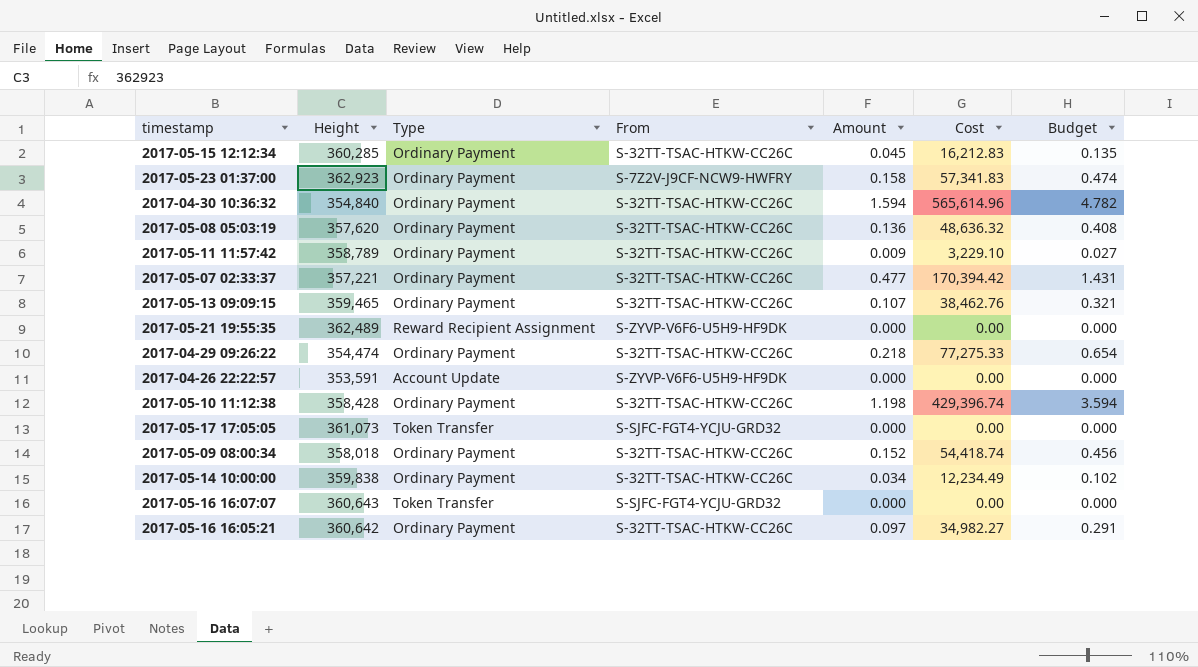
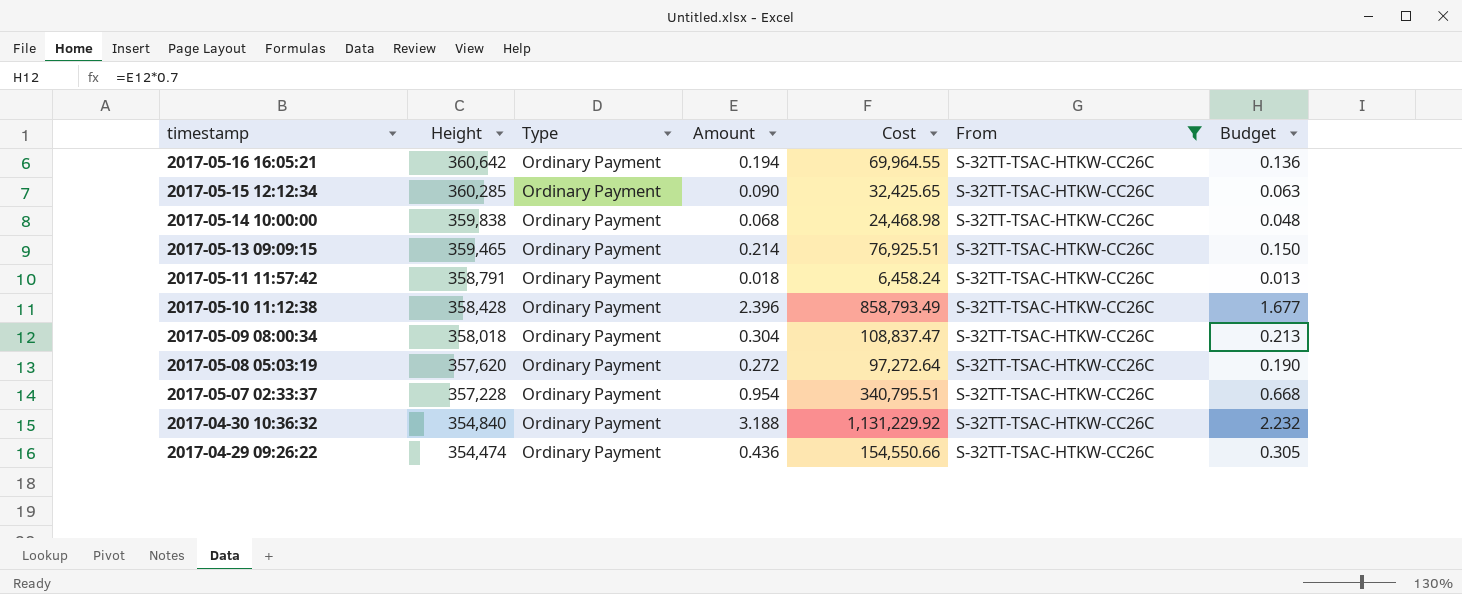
filter: none -> From = S-32TT-TSAC-HTKW-CC26C
row order: none -> timestamp descending
column From | position: 4 -> 6
column Budget | formula: [Amount] * 3 -> [Amount] * 0.7
2017-05-16 16:05:21 | Amount: 0.097 -> 0.194
2017-05-16 16:05:21 | Cost: 34,982.27 -> 69,964.55
2017-05-15 12:12:34 | Amount: 0.045 -> 0.090
2017-05-15 12:12:34 | Cost: 16,212.83 -> 32,425.65
2017-05-14 10:00:00 | Amount: 0.034 -> 0.068
2017-05-14 10:00:00 | Cost: 12,234.49 -> 24,468.98
2017-05-13 09:09:15 | Amount: 0.107 -> 0.214
2017-05-13 09:09:15 | Cost: 38,462.76 -> 76,925.51
2017-05-11 11:57:42 | Height: 358,789 -> 358,791
2017-05-11 11:57:42 | Amount: 0.009 -> 0.018
2017-05-11 11:57:42 | Cost: 3,229.10 -> 6,458.24
2017-05-10 11:12:38 | Amount: 1.198 -> 2.396
2017-05-10 11:12:38 | Cost: 429,396.74 -> 858,793.49
2017-05-09 08:00:34 | Amount: 0.152 -> 0.304
2017-05-09 08:00:34 | Cost: 54,418.74 -> 108,837.47
2017-05-08 05:03:19 | Amount: 0.136 -> 0.272
2017-05-08 05:03:19 | Cost: 48,636.32 -> 97,272.64
2017-05-07 02:33:37 | Height: 357,221 -> 357,228
2017-05-07 02:33:37 | Amount: 0.477 -> 0.954
2017-05-07 02:33:37 | Cost: 170,394.42 -> 340,795.51
2017-04-30 10:36:32 | Amount: 1.594 -> 3.188
2017-04-30 10:36:32 | Cost: 565,614.96 -> 1,131,229.92
2017-04-29 09:26:22 | Amount: 0.218 -> 0.436
2017-04-29 09:26:22 | Cost: 77,275.33 -> 154,550.66

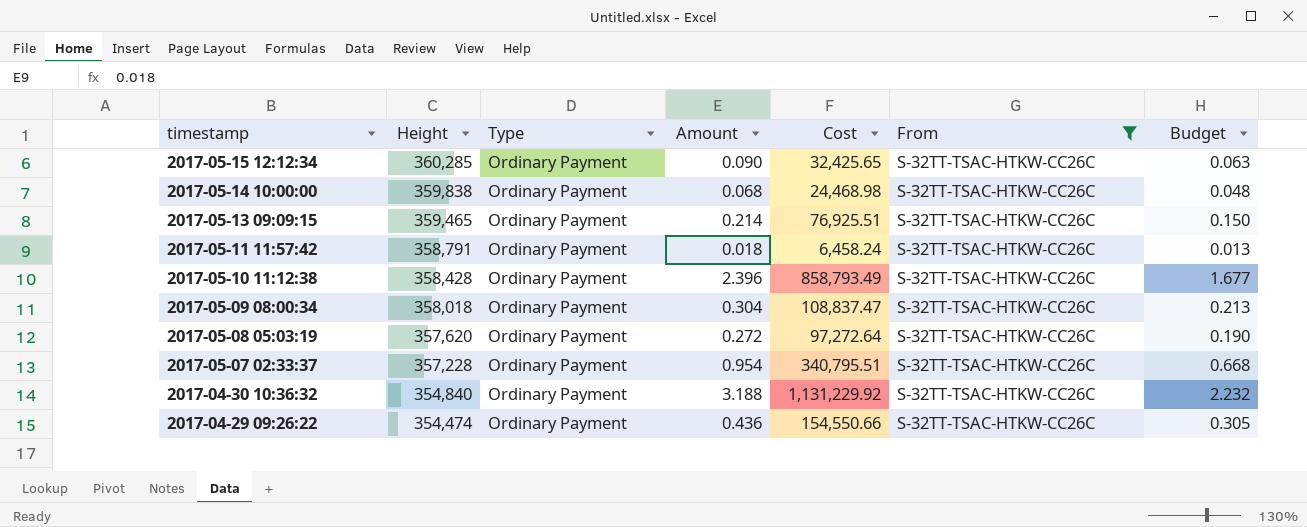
row 2017-05-16 16:05:21: 360,642 | Ordinary Payment | 0.194 | 69,964.55 | S-32TT-TSAC-HTKW-CC26C | 0.136 -> none

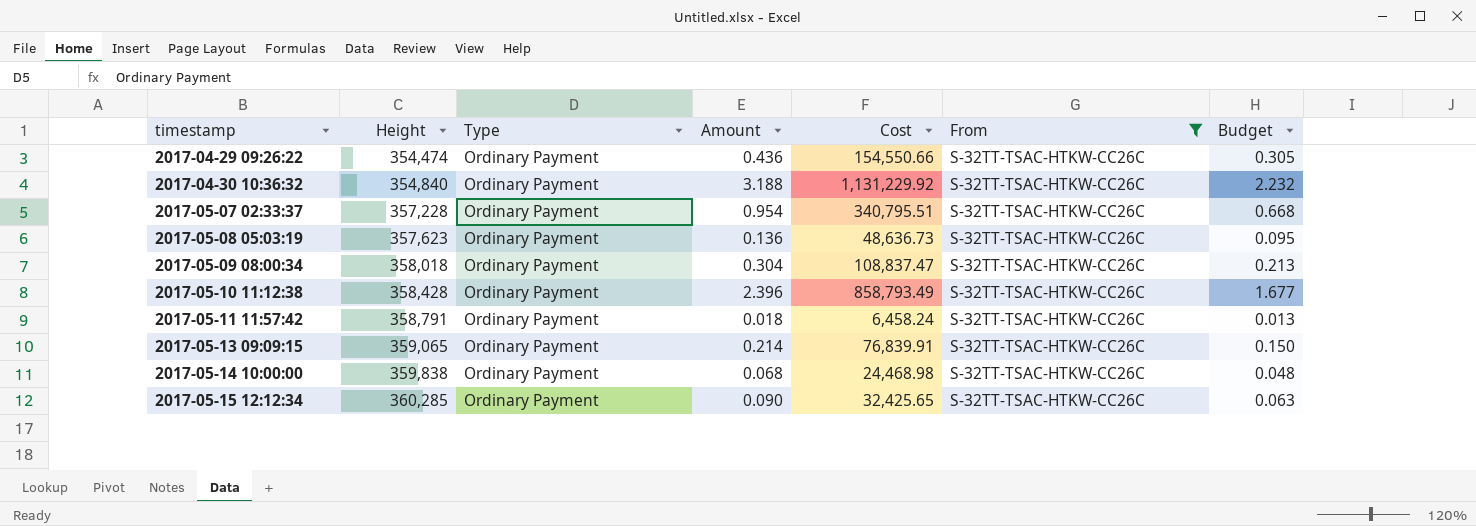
row order: timestamp descending -> timestamp ascending
2017-05-08 05:03:19 | Height: 357,620 -> 357,623
2017-05-08 05:03:19 | Amount: 0.272 -> 0.136
2017-05-08 05:03:19 | Cost: 97,272.64 -> 48,636.73
2017-05-08 05:03:19 | Budget: 0.190 -> 0.095
2017-05-13 09:09:15 | Height: 359,465 -> 359,065
2017-05-13 09:09:15 | Cost: 76,925.51 -> 76,839.91

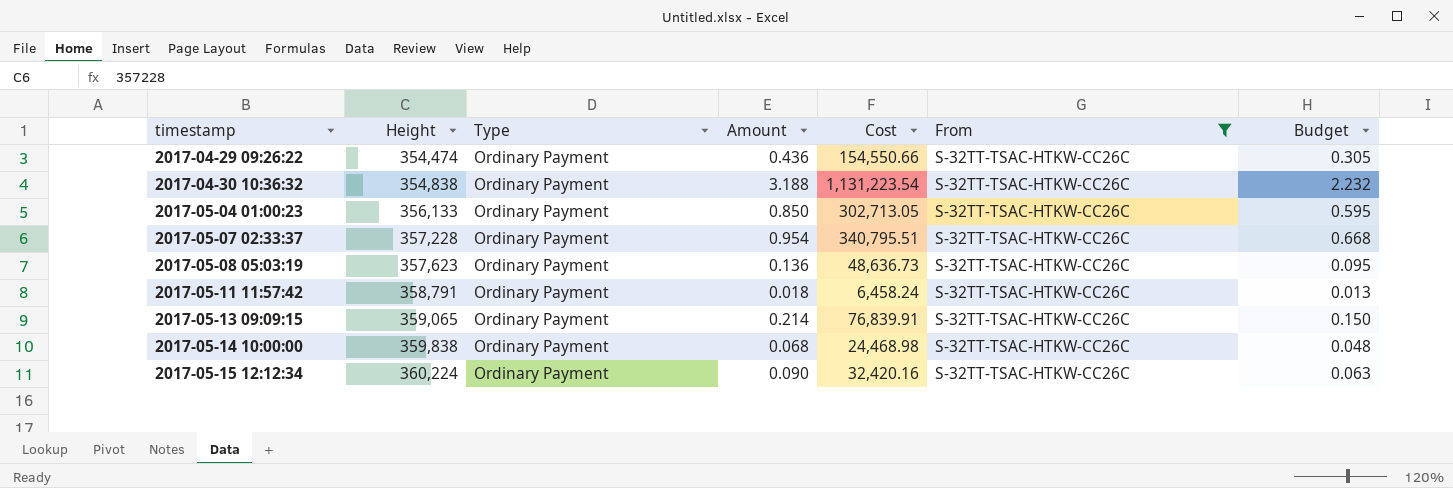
row 2017-05-09 08:00:34: 358,018 | Ordinary Payment | 0.304 | 108,837.47 | S-32TT-TSAC-HTKW-CC26C | 0.213 -> none
row 2017-05-10 11:12:38: 358,428 | Ordinary Payment | 2.396 | 858,793.49 | S-32TT-TSAC-HTKW-CC26C | 1.677 -> none
2017-04-30 10:36:32 | Height: 354,840 -> 354,838
2017-04-30 10:36:32 | Cost: 1,131,229.92 -> 1,131,223.54
row 2017-05-04 01:00:23: none -> 356,133 | Ordinary Payment | 0.850 | 302,713.05 | S-32TT-TSAC-HTKW-CC26C | 0.595
2017-05-15 12:12:34 | Height: 360,285 -> 360,224
2017-05-15 12:12:34 | Cost: 32,425.65 -> 32,420.16

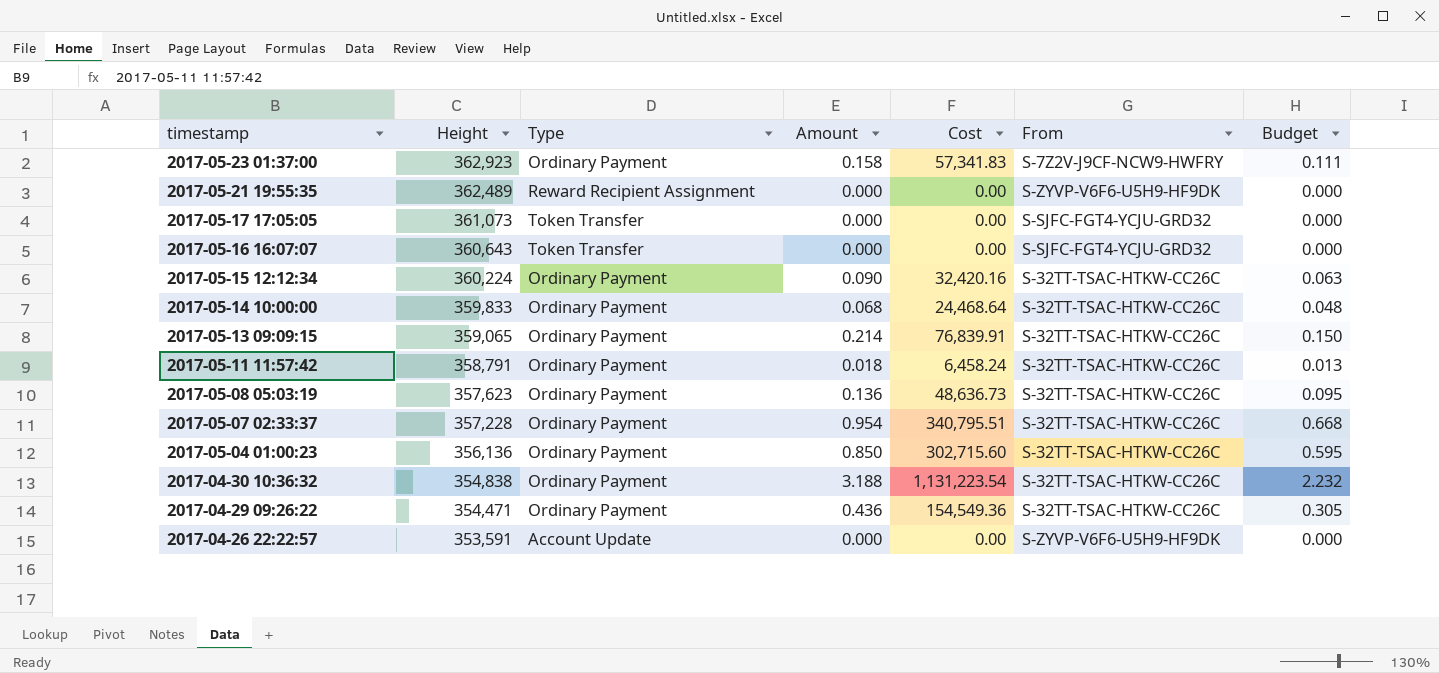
filter: From = S-32TT-TSAC-HTKW-CC26C -> none
row order: timestamp ascending -> timestamp descending
2017-05-14 10:00:00 | Height: 359,838 -> 359,833
2017-05-14 10:00:00 | Cost: 24,468.98 -> 24,468.64
2017-05-04 01:00:23 | Height: 356,133 -> 356,136
2017-05-04 01:00:23 | Cost: 302,713.05 -> 302,715.60
2017-04-29 09:26:22 | Height: 354,474 -> 354,471
2017-04-29 09:26:22 | Cost: 154,550.66 -> 154,549.36

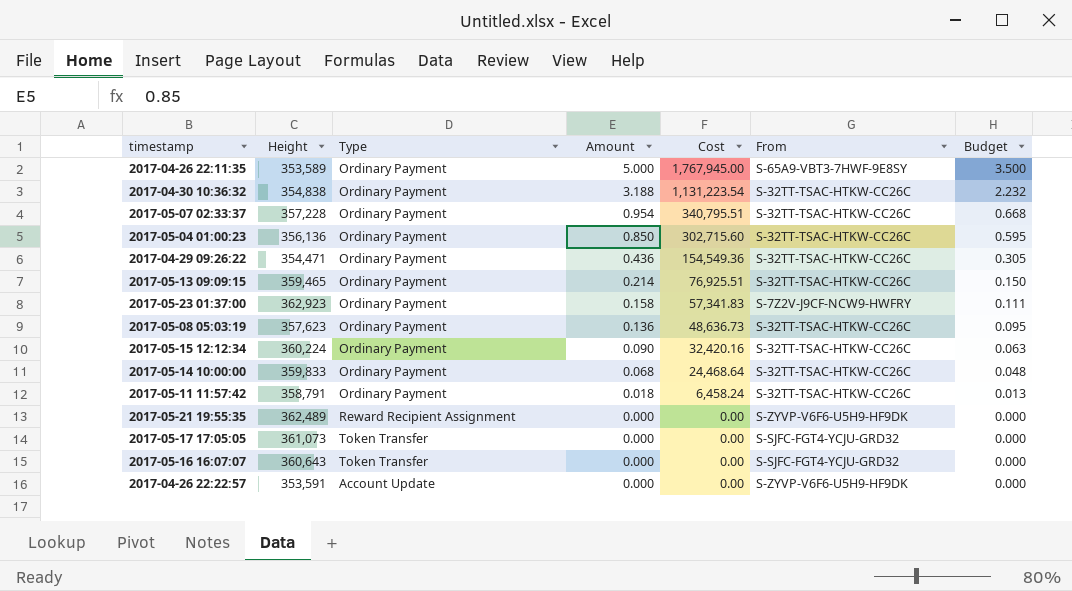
row order: timestamp descending -> Amount descending
row 2017-04-26 22:11:35: none -> 353,589 | Ordinary Payment | 5.000 | 1,767,945.00 | S-65A9-VBT3-7HWF-9E8SY | 3.500
2017-05-13 09:09:15 | Height: 359,065 -> 359,465
2017-05-13 09:09:15 | Cost: 76,839.91 -> 76,925.51

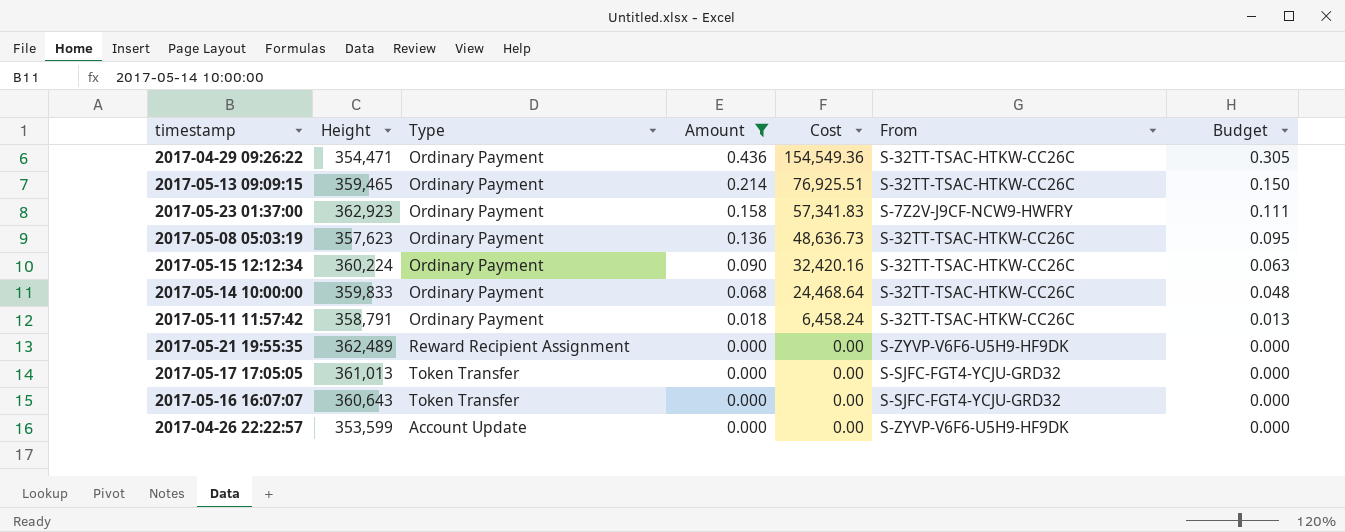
filter: none -> Amount <= 0.436
2017-05-17 17:05:05 | Height: 361,073 -> 361,013
2017-04-26 22:22:57 | Height: 353,591 -> 353,599

